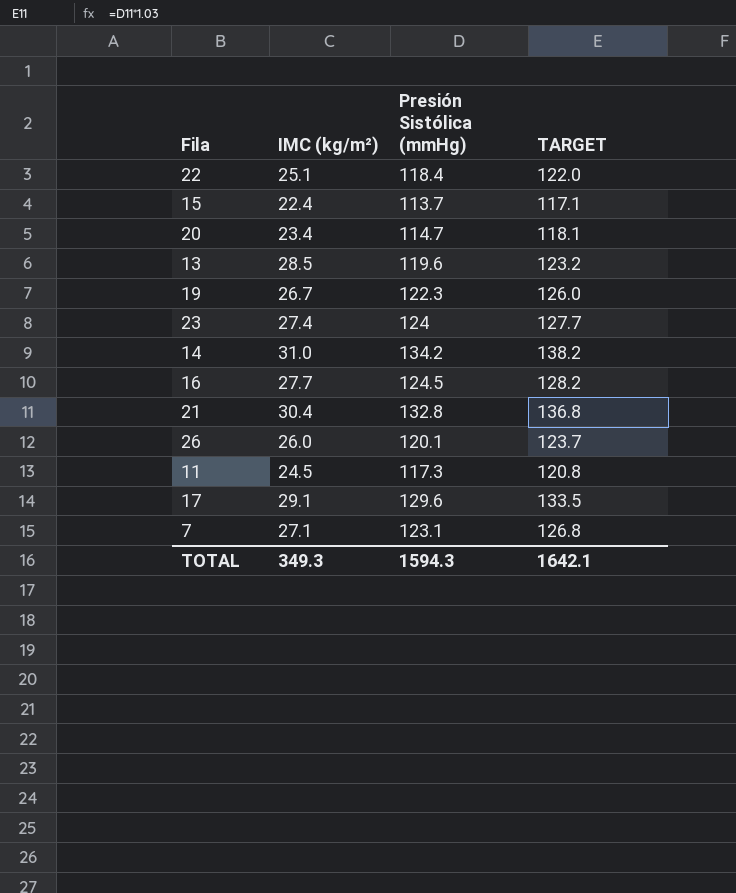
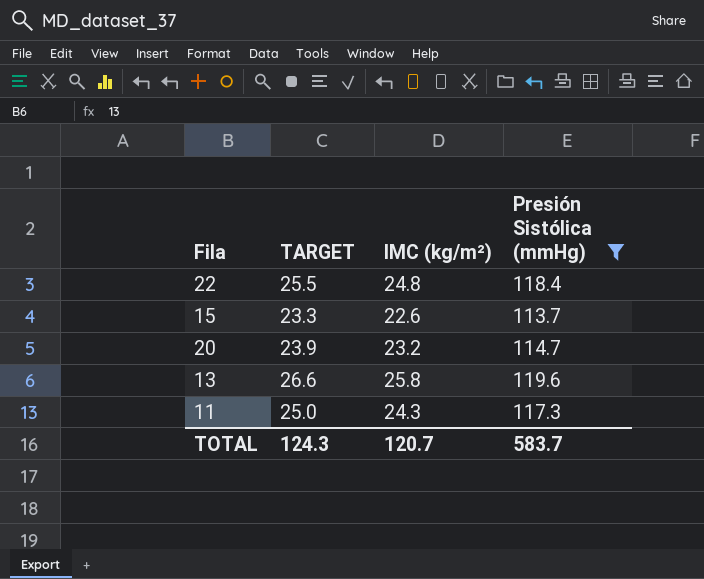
filter: none -> Presión Sistólica (mmHg) <= 119.6
column TARGET | formula: [Presión Sistólica (mmHg)] * 1.03 -> [IMC (kg/m²)] * 1.03
column TARGET | position: 4 -> 2
22 | IMC (kg/m²): 25.1 -> 24.8
15 | IMC (kg/m²): 22.4 -> 22.6
20 | IMC (kg/m²): 23.4 -> 23.2
13 | IMC (kg/m²): 28.5 -> 25.8
11 | IMC (kg/m²): 24.5 -> 24.3
TOTAL | TARGET: 1642.1 -> 124.3
TOTAL | IMC (kg/m²): 349.3 -> 120.7
TOTAL | Presión Sistólica (mmHg): 1594.3 -> 583.7

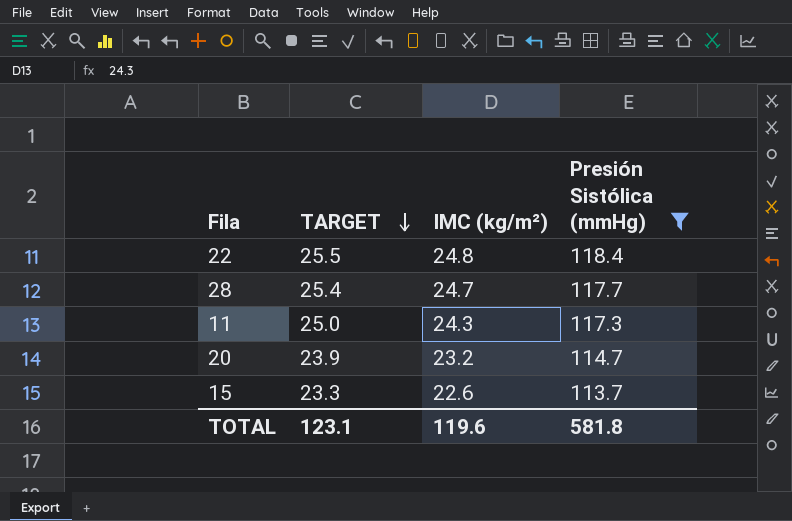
row order: none -> TARGET descending
row 13: 26.6 | 25.8 | 119.6 -> none
row 28: none -> 25.4 | 24.7 | 117.7
TOTAL | TARGET: 124.3 -> 123.1
TOTAL | IMC (kg/m²): 120.7 -> 119.6
TOTAL | Presión Sistólica (mmHg): 583.7 -> 581.8

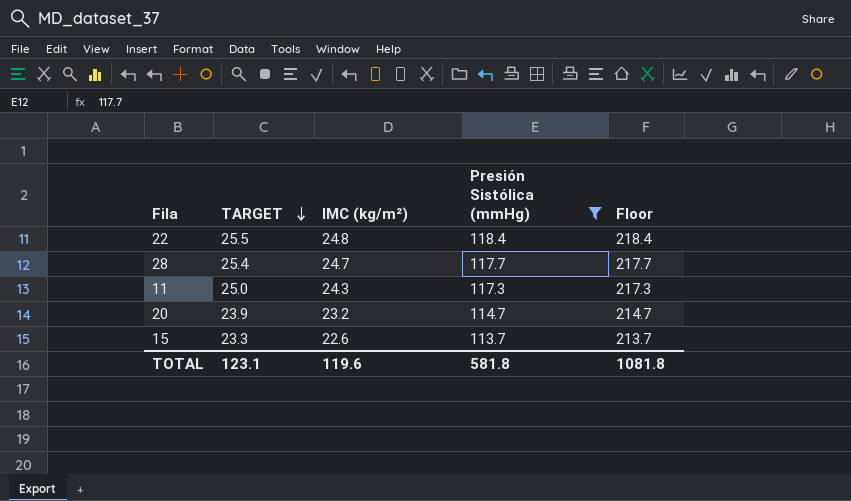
column Floor | formula: none -> [Presión Sistólica (mmHg)] + 100

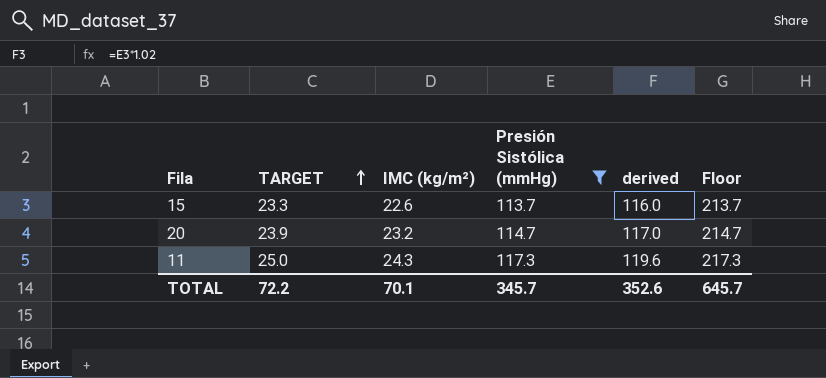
row order: TARGET descending -> TARGET ascending
column derived | formula: none -> [Presión Sistólica (mmHg)] * 1.02
row 22: 25.5 | 24.8 | 118.4 | 218.4 -> none
row 28: 25.4 | 24.7 | 117.7 | 217.7 -> none
TOTAL | TARGET: 123.1 -> 72.2
TOTAL | IMC (kg/m²): 119.6 -> 70.1
TOTAL | Presión Sistólica (mmHg): 581.8 -> 345.7
TOTAL | Floor: 1081.8 -> 645.7

